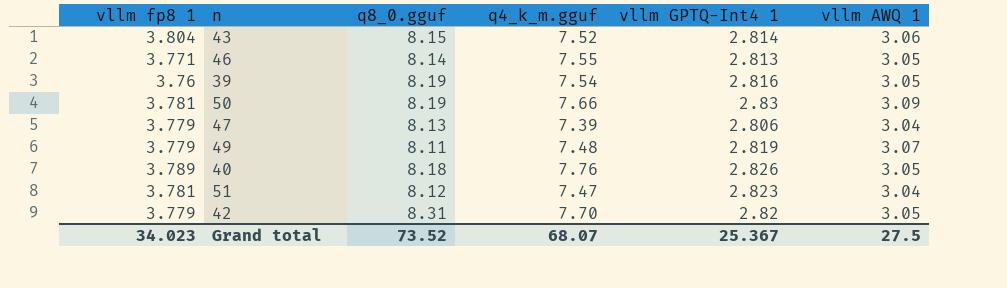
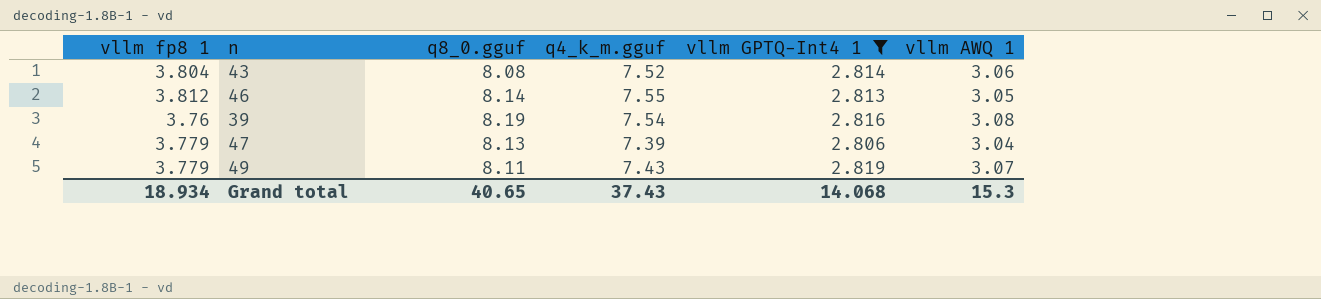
filter: none -> vllm GPTQ-Int4 1 <= 2.819
43 | q8_0.gguf: 8.15 -> 8.08
46 | vllm fp8 1: 3.771 -> 3.812
39 | vllm AWQ 1: 3.05 -> 3.08
49 | q4_k_m.gguf: 7.48 -> 7.43
Grand total | vllm fp8 1: 34.023 -> 18.934
Grand total | q8_0.gguf: 73.52 -> 40.65
Grand total | q4_k_m.gguf: 68.07 -> 37.43
Grand total | vllm GPTQ-Int4 1: 25.367 -> 14.068
Grand total | vllm AWQ 1: 27.5 -> 15.3

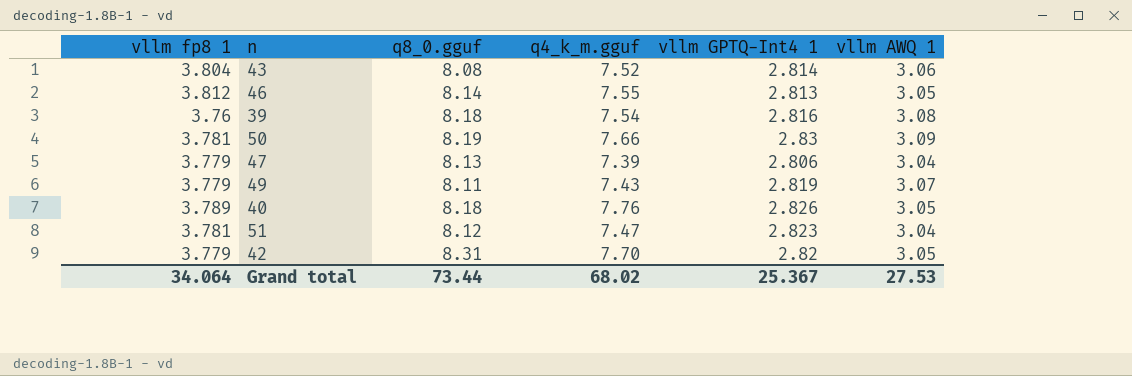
filter: vllm GPTQ-Int4 1 <= 2.819 -> none
39 | q8_0.gguf: 8.19 -> 8.18
Grand total | vllm fp8 1: 18.934 -> 34.064
Grand total | q8_0.gguf: 40.65 -> 73.44
Grand total | q4_k_m.gguf: 37.43 -> 68.02
Grand total | vllm GPTQ-Int4 1: 14.068 -> 25.367
Grand total | vllm AWQ 1: 15.3 -> 27.53

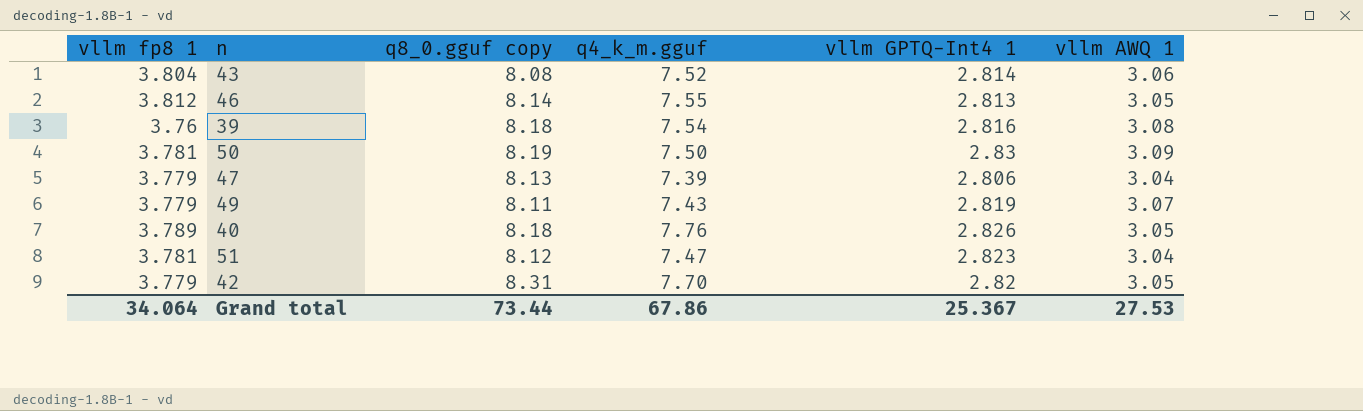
column name: q8_0.gguf -> q8_0.gguf copy
50 | q4_k_m.gguf: 7.66 -> 7.50
Grand total | q4_k_m.gguf: 68.02 -> 67.86

